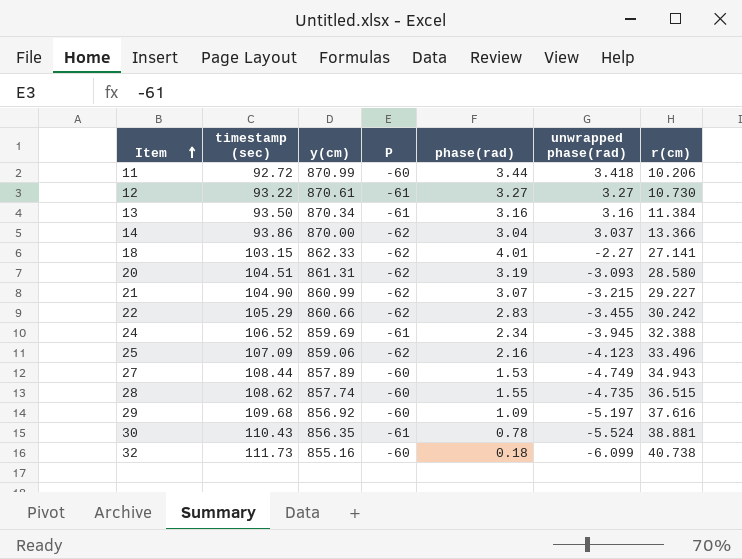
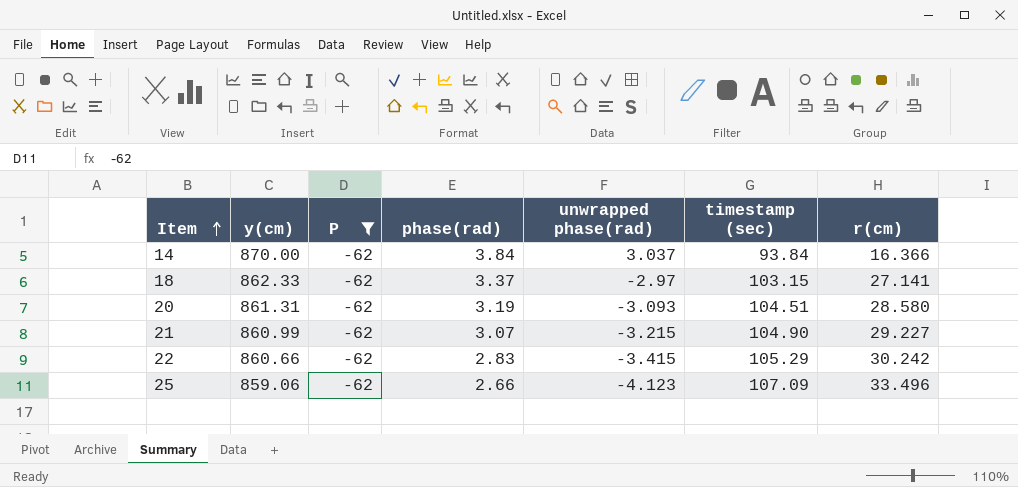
filter: none -> P = -62
column timestamp (sec) | position: 2 -> 6
14 | phase(rad): 3.04 -> 3.84
14 | timestamp (sec): 93.86 -> 93.84
14 | r(cm): 13.366 -> 16.366
18 | phase(rad): 4.01 -> 3.37
18 | unwrapped phase(rad): -2.27 -> -2.97
22 | unwrapped phase(rad): -3.455 -> -3.415
25 | phase(rad): 2.16 -> 2.66

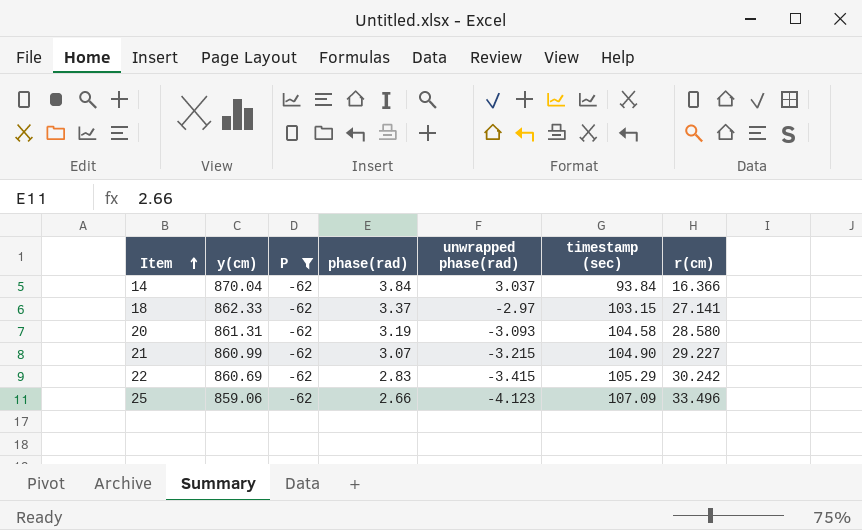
14 | y(cm): 870.00 -> 870.04
20 | timestamp (sec): 104.51 -> 104.58
22 | y(cm): 860.66 -> 860.69

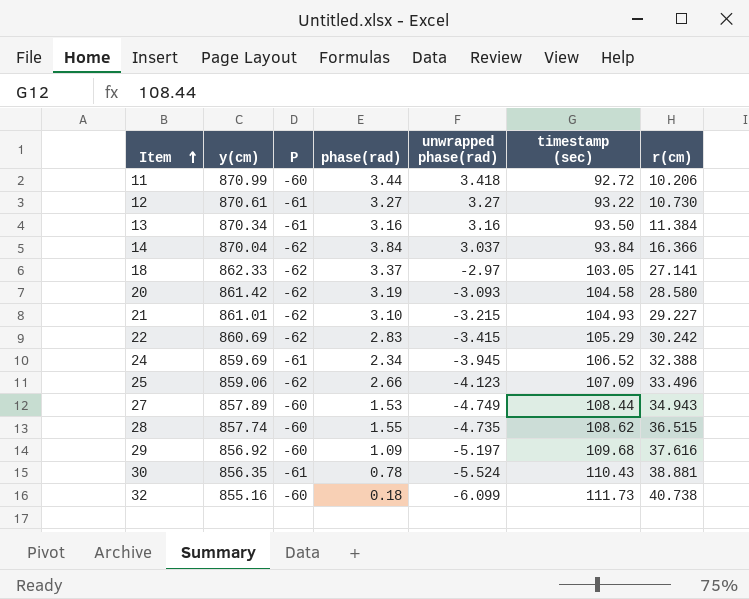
filter: P = -62 -> none
18 | timestamp (sec): 103.15 -> 103.05
20 | y(cm): 861.31 -> 861.42
21 | y(cm): 860.99 -> 861.01
21 | phase(rad): 3.07 -> 3.10
21 | timestamp (sec): 104.90 -> 104.93

